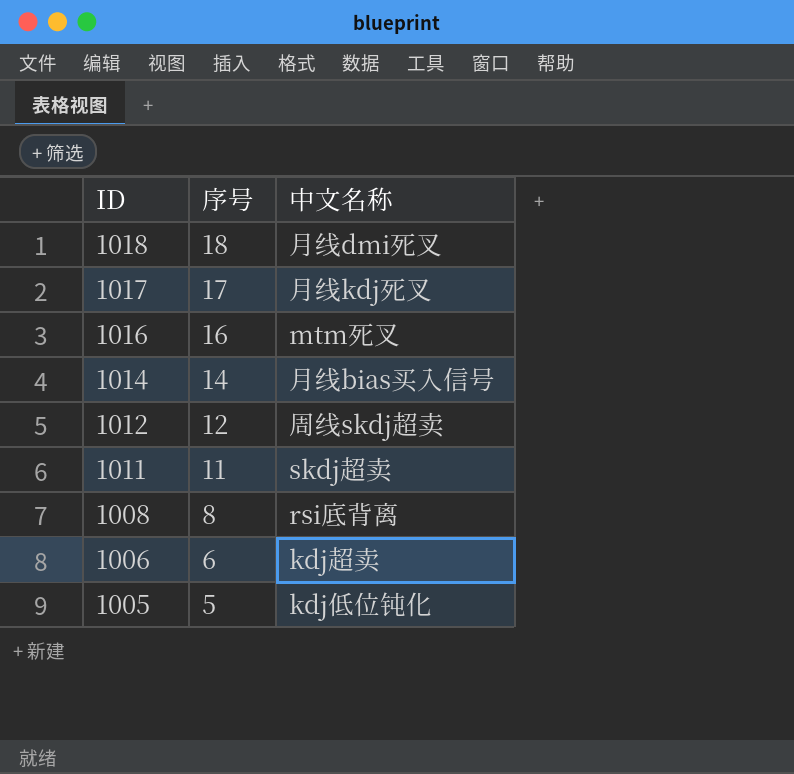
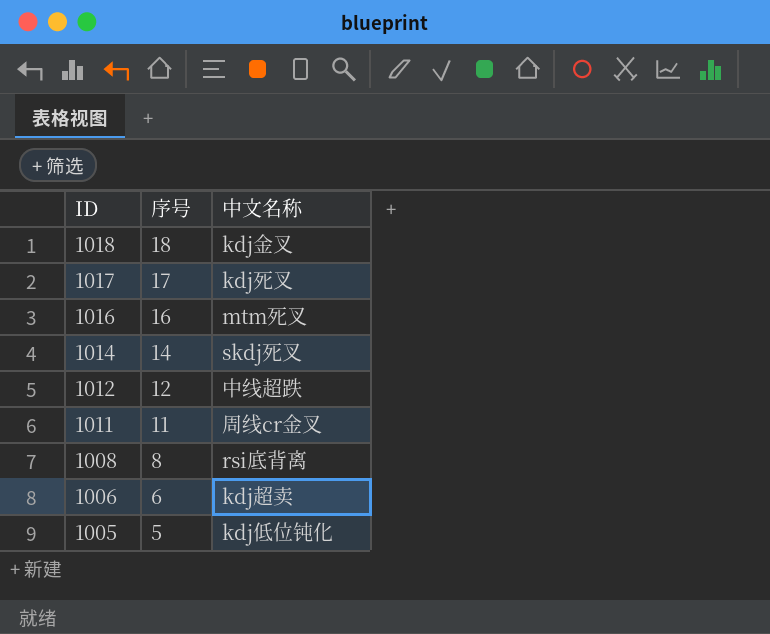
1018 | 中文名称: 月线dmi死叉 -> kdj金叉
1017 | 中文名称: 月线kdj死叉 -> kdj死叉
1014 | 中文名称: 月线bias买入信号 -> skdj死叉
1012 | 中文名称: 周线skdj超卖 -> 中线超跌
1011 | 中文名称: skdj超卖 -> 周线cr金叉

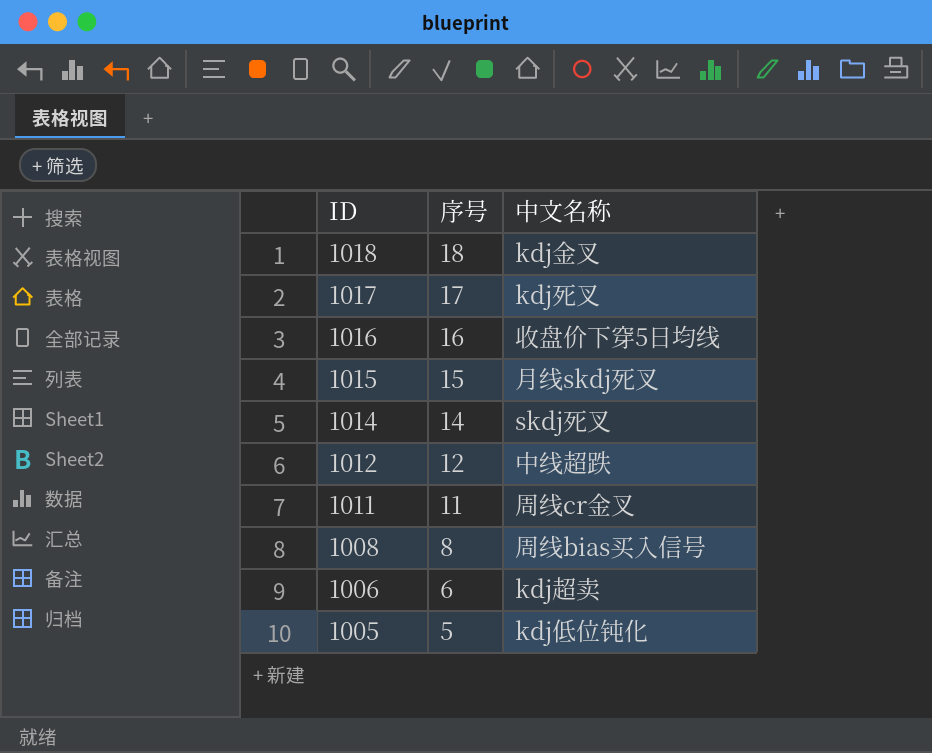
1016 | 中文名称: mtm死叉 -> 收盘价下穿5日均线
row 1015: none -> 15 | 月线skdj死叉
1008 | 中文名称: rsi底背离 -> 周线bias买入信号

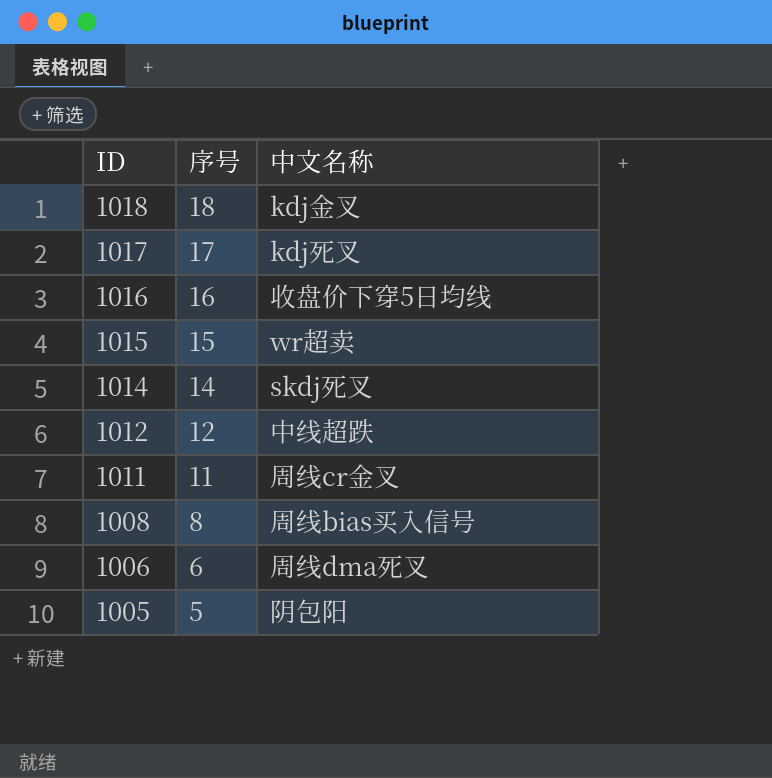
1015 | 中文名称: 月线skdj死叉 -> wr超卖
1006 | 中文名称: kdj超卖 -> 周线dma死叉
1005 | 中文名称: kdj低位钝化 -> 阴包阳

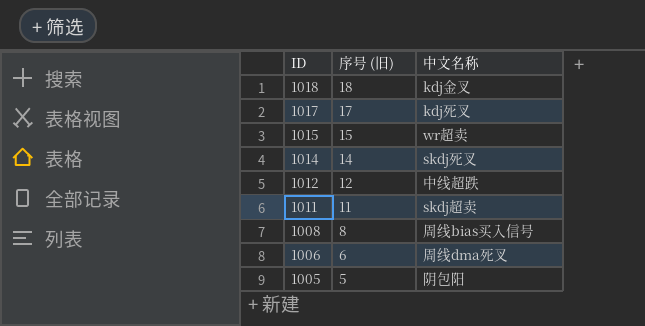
column name: 序号 -> 序号 (旧)
row 1016: 16 | 收盘价下穿5日均线 -> none
1011 | 中文名称: 周线cr金叉 -> skdj超卖

